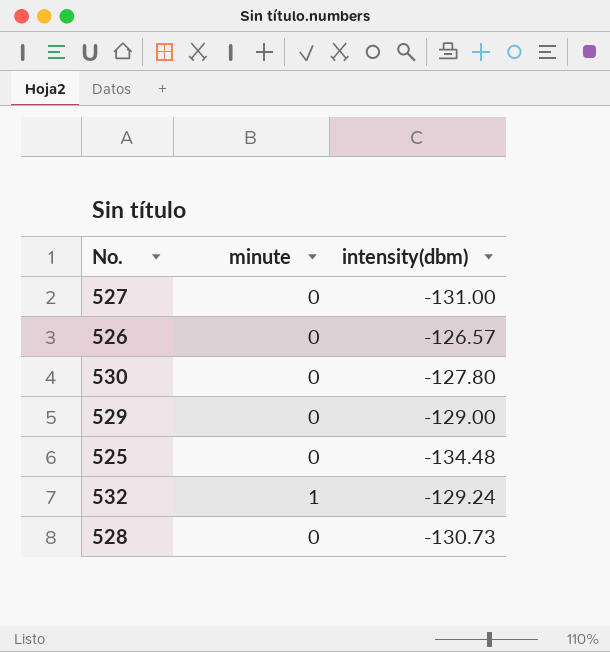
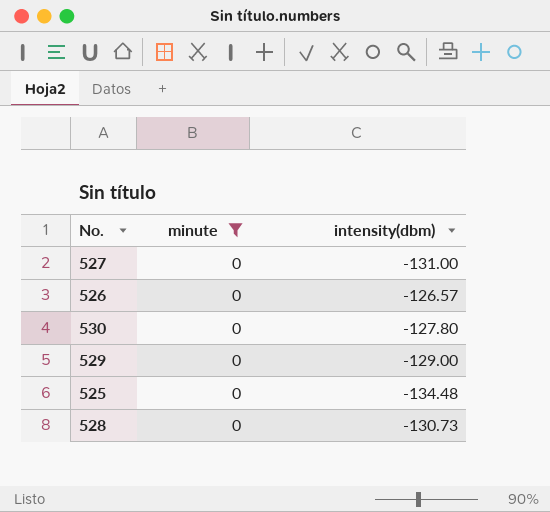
filter: none -> minute = 0

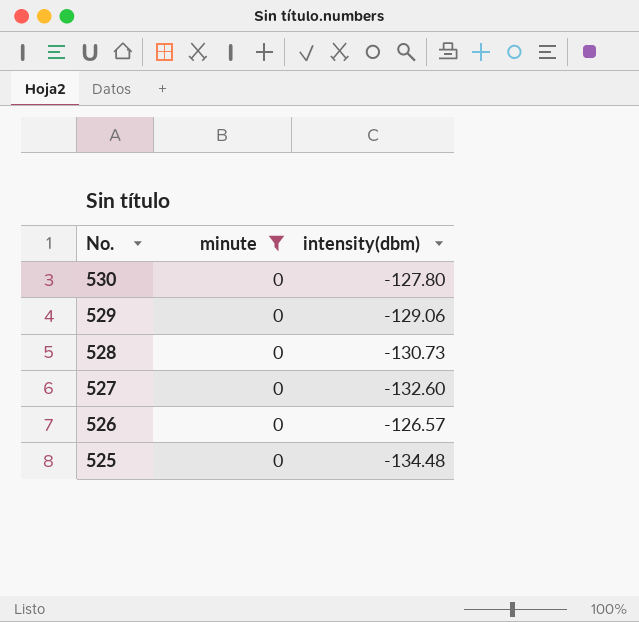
row order: none -> No. descending
529 | intensity(dbm): -129.00 -> -129.06
527 | intensity(dbm): -131.00 -> -132.60

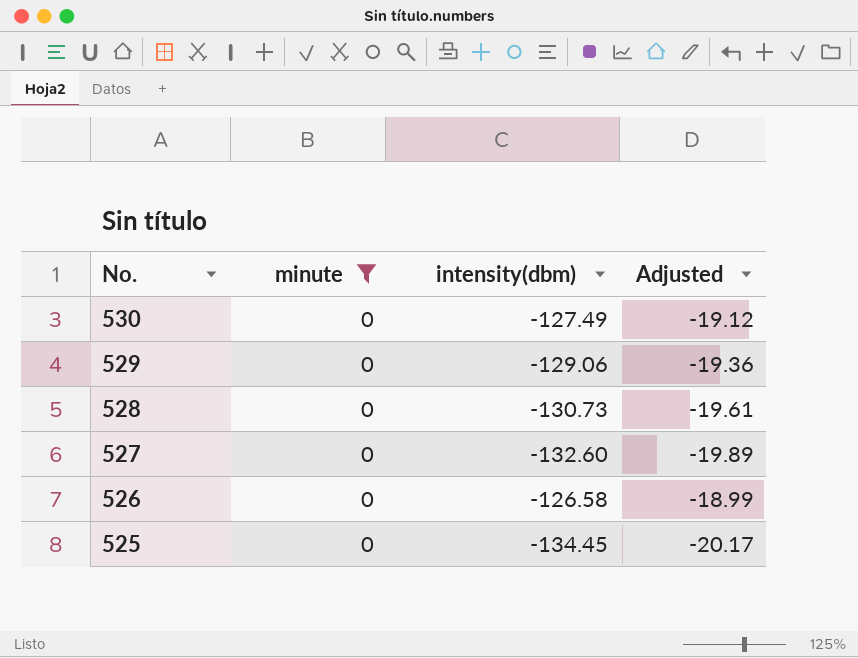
column Adjusted | formula: none -> [intensity(dbm)] * 0.15
530 | intensity(dbm): -127.80 -> -127.49
526 | intensity(dbm): -126.57 -> -126.58
525 | intensity(dbm): -134.48 -> -134.45

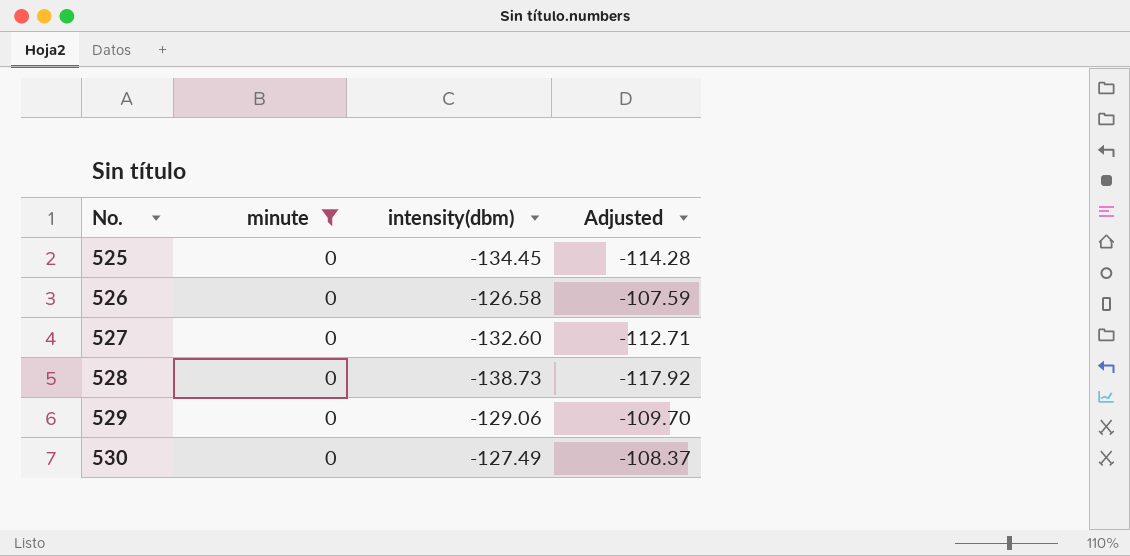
row order: No. descending -> No. ascending
column Adjusted | formula: [intensity(dbm)] * 0.15 -> [intensity(dbm)] * 0.85
528 | intensity(dbm): -130.73 -> -138.73

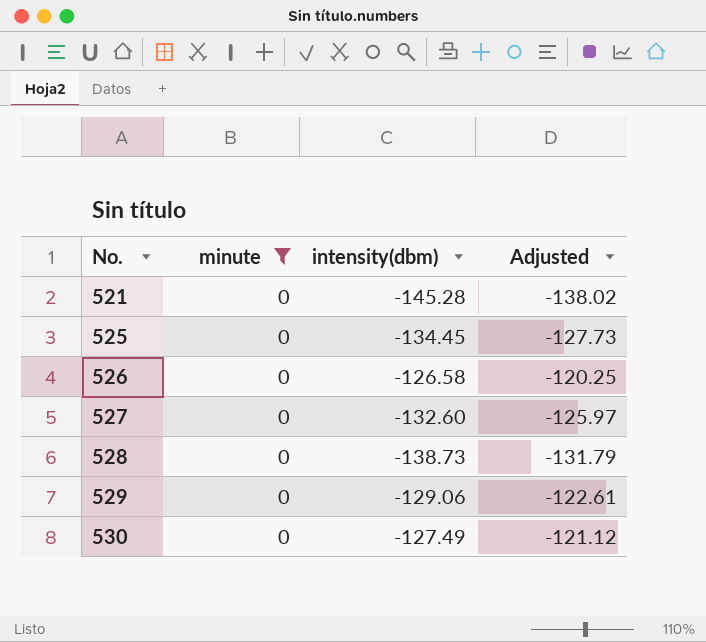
column Adjusted | formula: [intensity(dbm)] * 0.85 -> [intensity(dbm)] * 0.95
row 521: none -> 0 | -145.28 | -138.02

